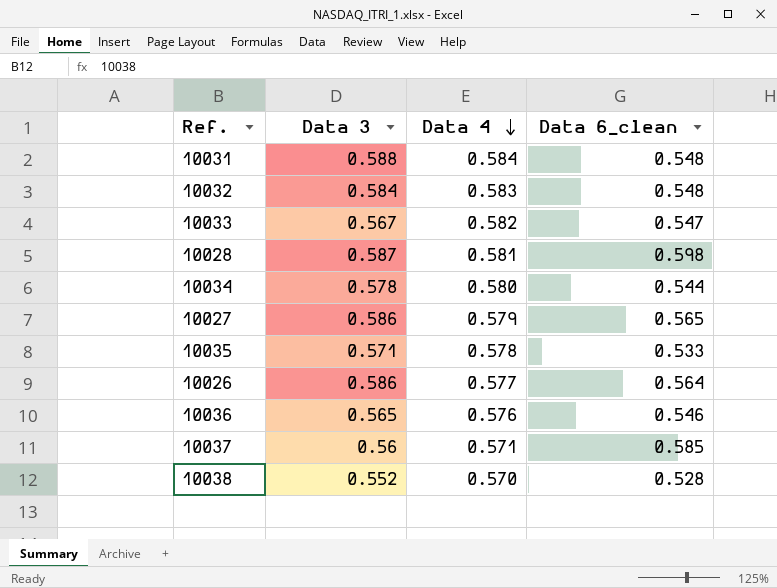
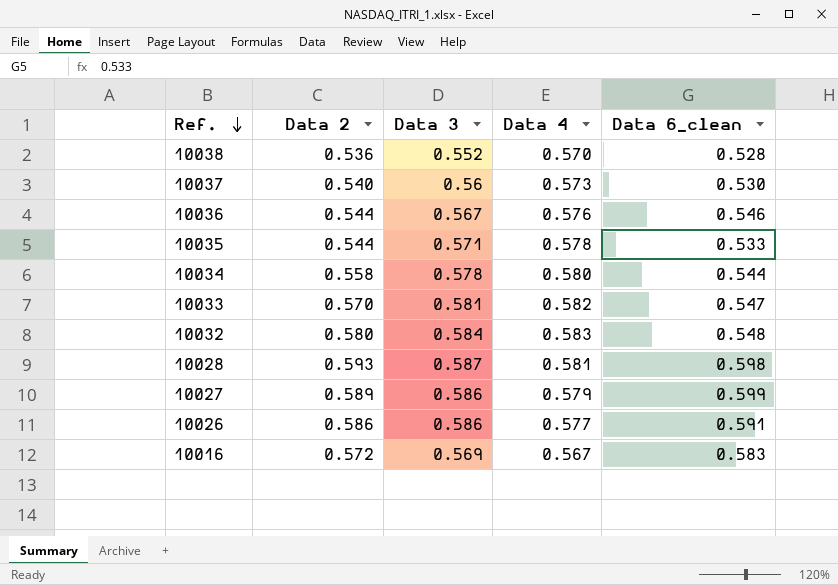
row order: Data 4 descending -> Ref. descending
column Data 2 | position: none -> 2
row 10031: 0.588 | 0.584 | 0.548 -> none
10037 | Data 4: 0.571 -> 0.573
10037 | Data 6_clean: 0.585 -> 0.530
10036 | Data 3: 0.565 -> 0.567
10033 | Data 3: 0.567 -> 0.581
10027 | Data 6_clean: 0.565 -> 0.599
10026 | Data 6_clean: 0.564 -> 0.591
row 10016: none -> 0.572 | 0.569 | 0.567 | 0.583

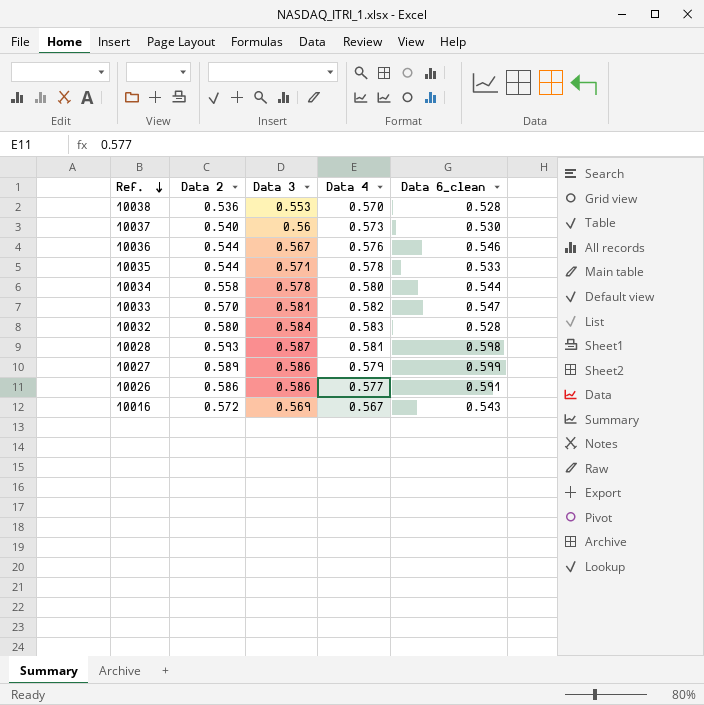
10038 | Data 3: 0.552 -> 0.553
10032 | Data 6_clean: 0.548 -> 0.528
10016 | Data 6_clean: 0.583 -> 0.543

